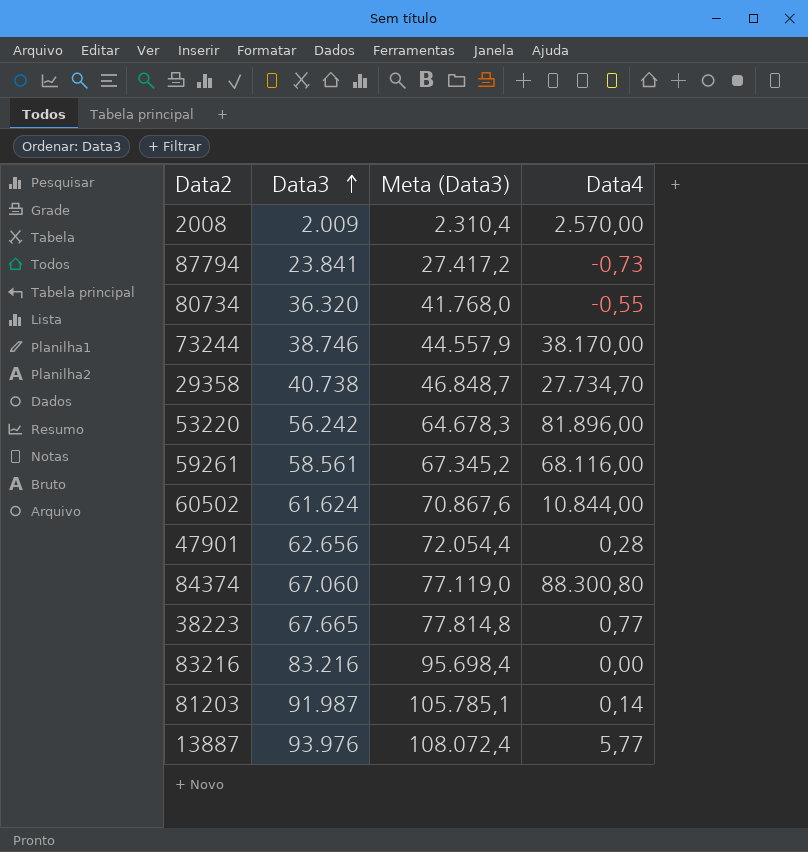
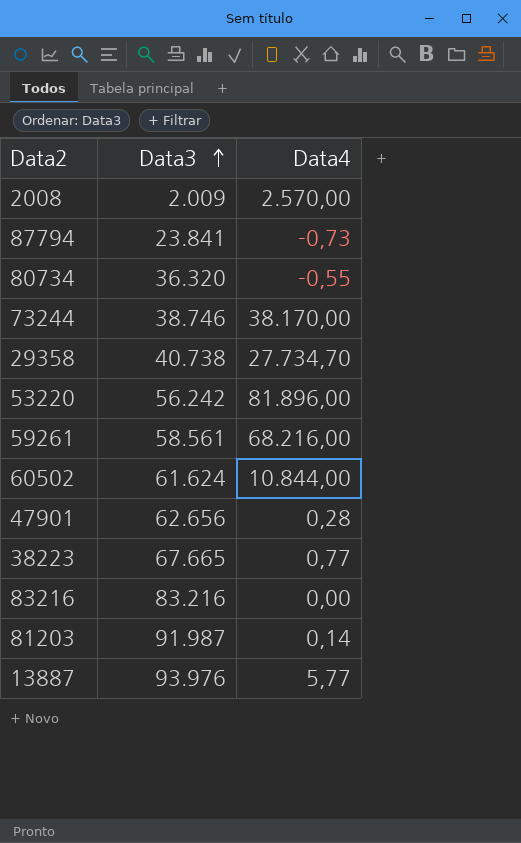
column Meta (Data3) | formula: [Data3] * 1,15 -> none
row 84374: 67.060 | 77.119,0 | 88.300,80 -> none
59261 | Data4: 68.116,00 -> 68.216,00

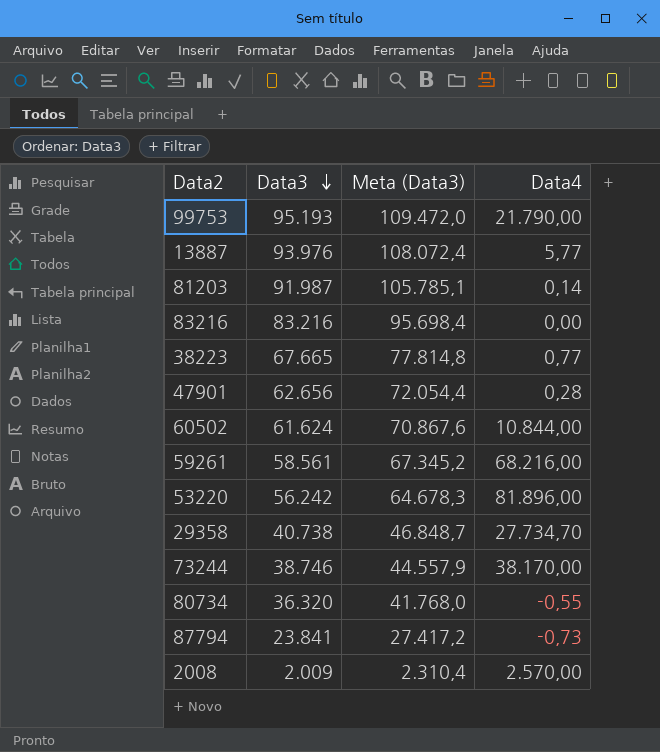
row order: Data3 ascending -> Data3 descending
column Meta (Data3) | formula: none -> [Data3] * 1,15
row 99753: none -> 95.193 | 109.472,0 | 21.790,00

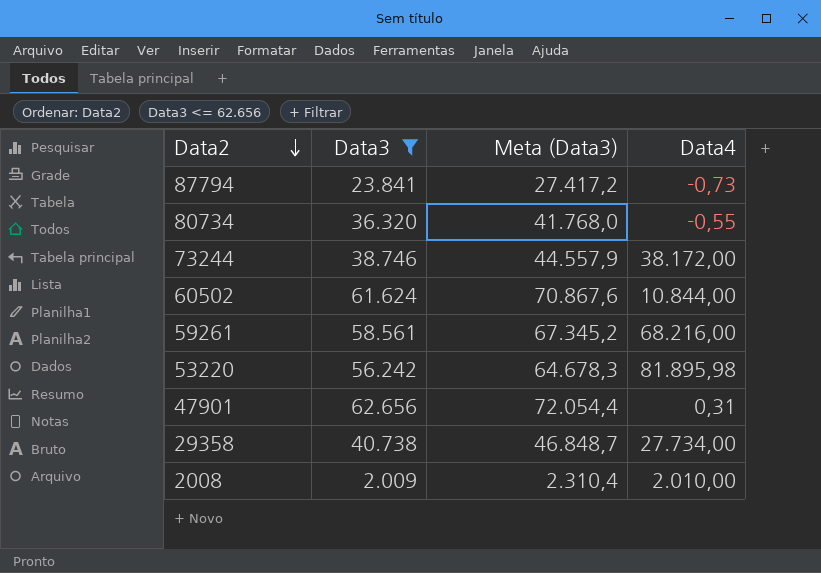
filter: none -> Data3 <= 62.656
row order: Data3 descending -> Data2 descending
73244 | Data4: 38.170,00 -> 38.172,00
53220 | Data4: 81.896,00 -> 81.895,98
47901 | Data4: 0,28 -> 0,31
29358 | Data4: 27.734,70 -> 27.734,00
2008 | Data4: 2.570,00 -> 2.010,00

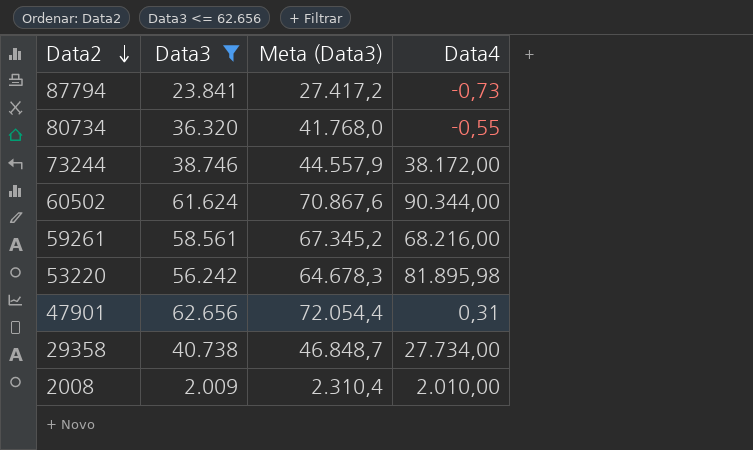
60502 | Data4: 10.844,00 -> 90.344,00

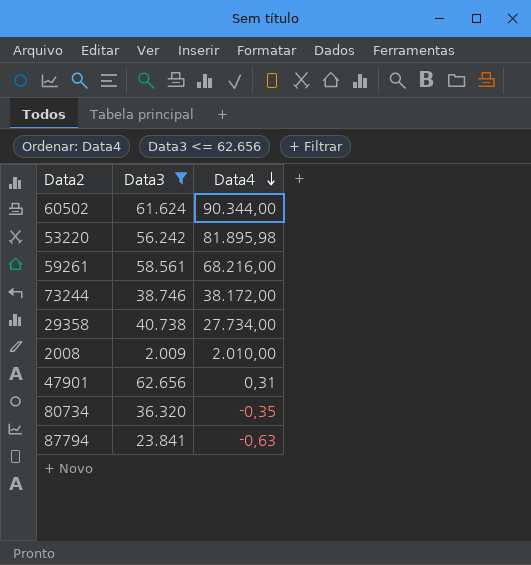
row order: Data2 descending -> Data4 descending
column Meta (Data3) | formula: [Data3] * 1,15 -> none
80734 | Data4: -0,55 -> -0,35
87794 | Data4: -0,73 -> -0,63

